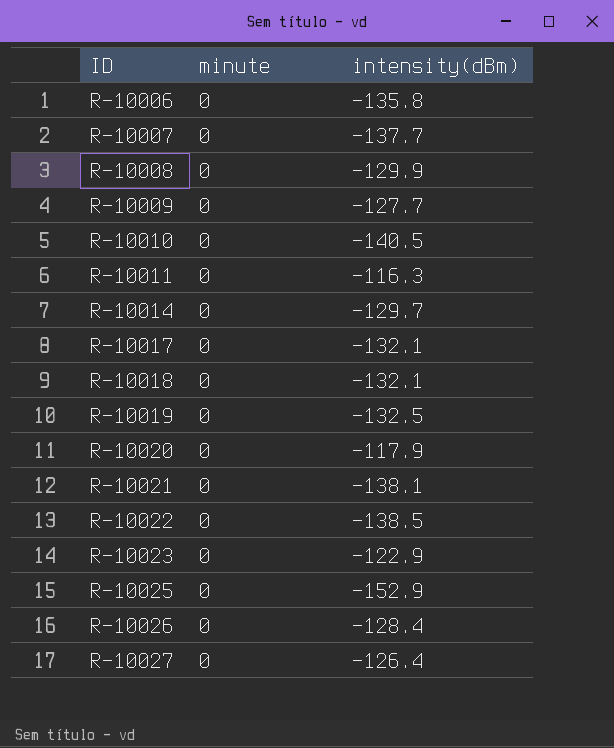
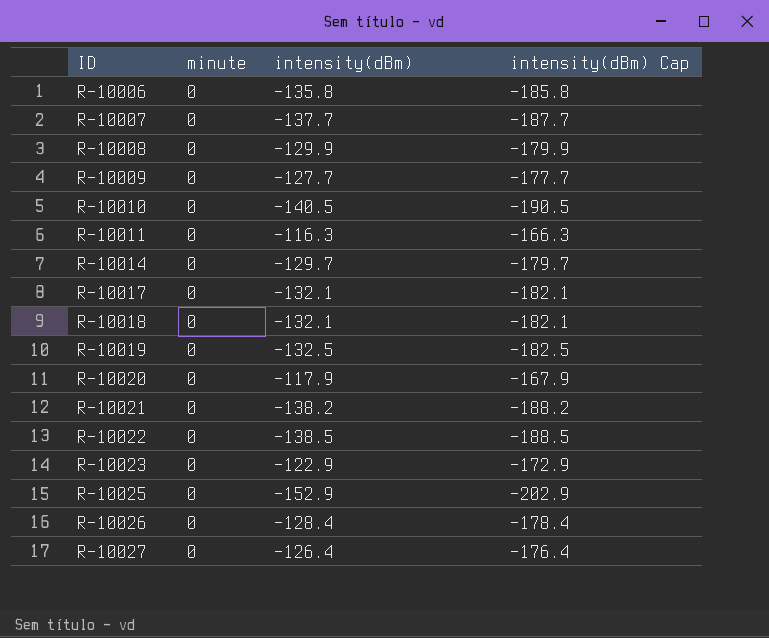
column intensity(dBm) Cap | formula: none -> [intensity(dBm)] - 50
R-10021 | intensity(dBm): -138.1 -> -138.2

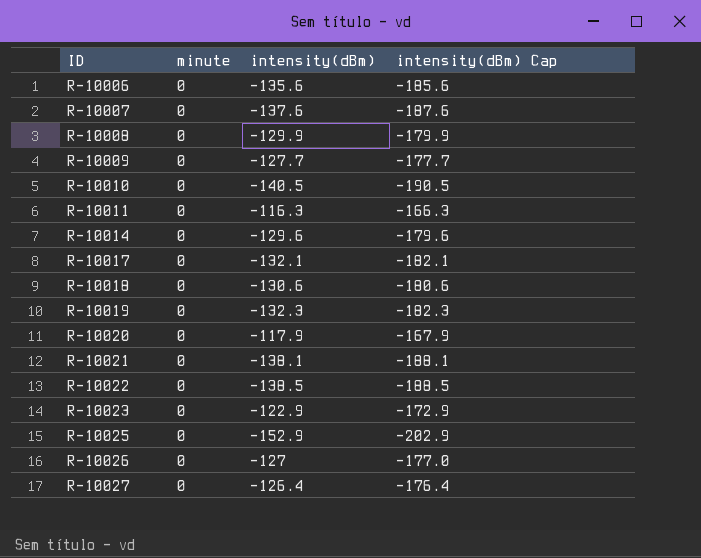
R-10006 | intensity(dBm): -135.8 -> -135.6
R-10006 | intensity(dBm) Cap: -185.8 -> -185.6
R-10007 | intensity(dBm): -137.7 -> -137.6
R-10007 | intensity(dBm) Cap: -187.7 -> -187.6
R-10014 | intensity(dBm): -129.7 -> -129.6
R-10014 | intensity(dBm) Cap: -179.7 -> -179.6
R-10018 | intensity(dBm): -132.1 -> -130.6
R-10018 | intensity(dBm) Cap: -182.1 -> -180.6
R-10019 | intensity(dBm): -132.5 -> -132.3
R-10019 | intensity(dBm) Cap: -182.5 -> -182.3
R-10021 | intensity(dBm): -138.2 -> -138.1
R-10021 | intensity(dBm) Cap: -188.2 -> -188.1
R-10026 | intensity(dBm): -128.4 -> -127
R-10026 | intensity(dBm) Cap: -178.4 -> -177.0

